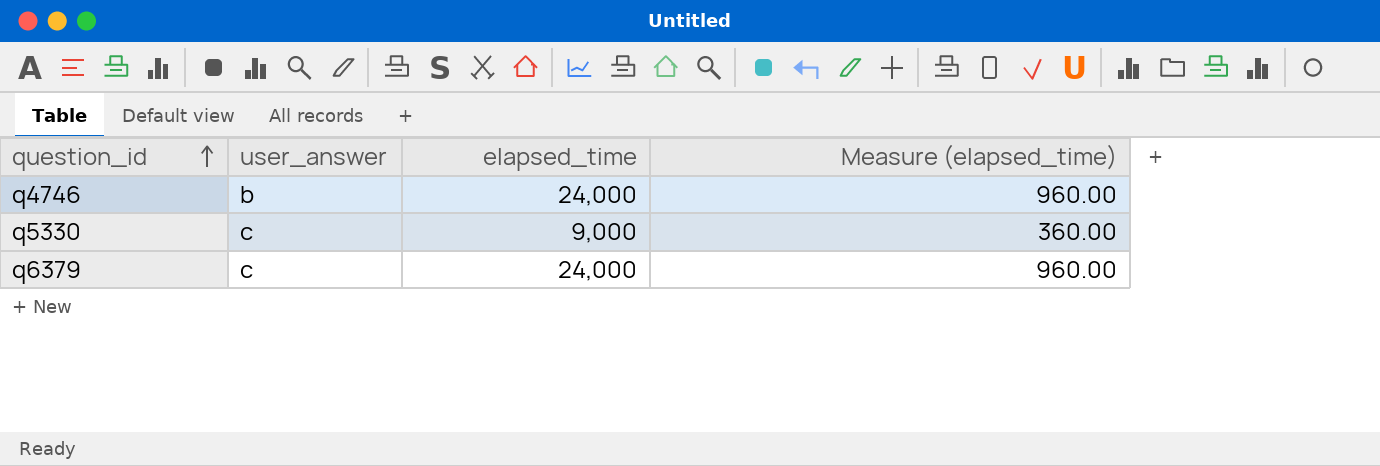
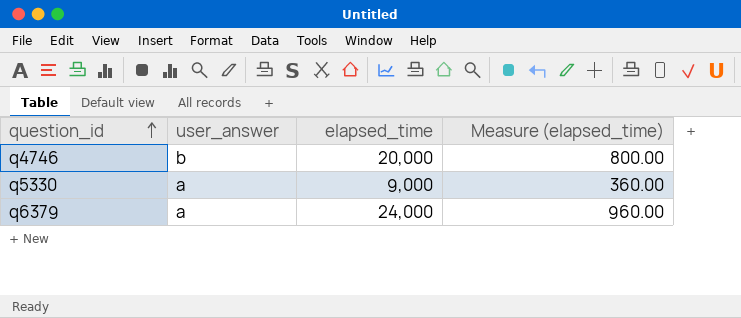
q4746 | elapsed_time: 24,000 -> 20,000
q4746 | Measure (elapsed_time): 960.00 -> 800.00
q5330 | user_answer: c -> a
q6379 | user_answer: c -> a

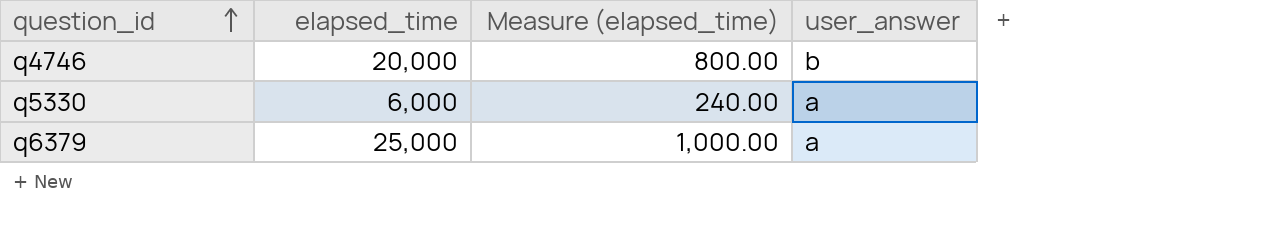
column user_answer | position: 2 -> 4
q5330 | elapsed_time: 9,000 -> 6,000
q5330 | Measure (elapsed_time): 360.00 -> 240.00
q6379 | elapsed_time: 24,000 -> 25,000
q6379 | Measure (elapsed_time): 960.00 -> 1,000.00

